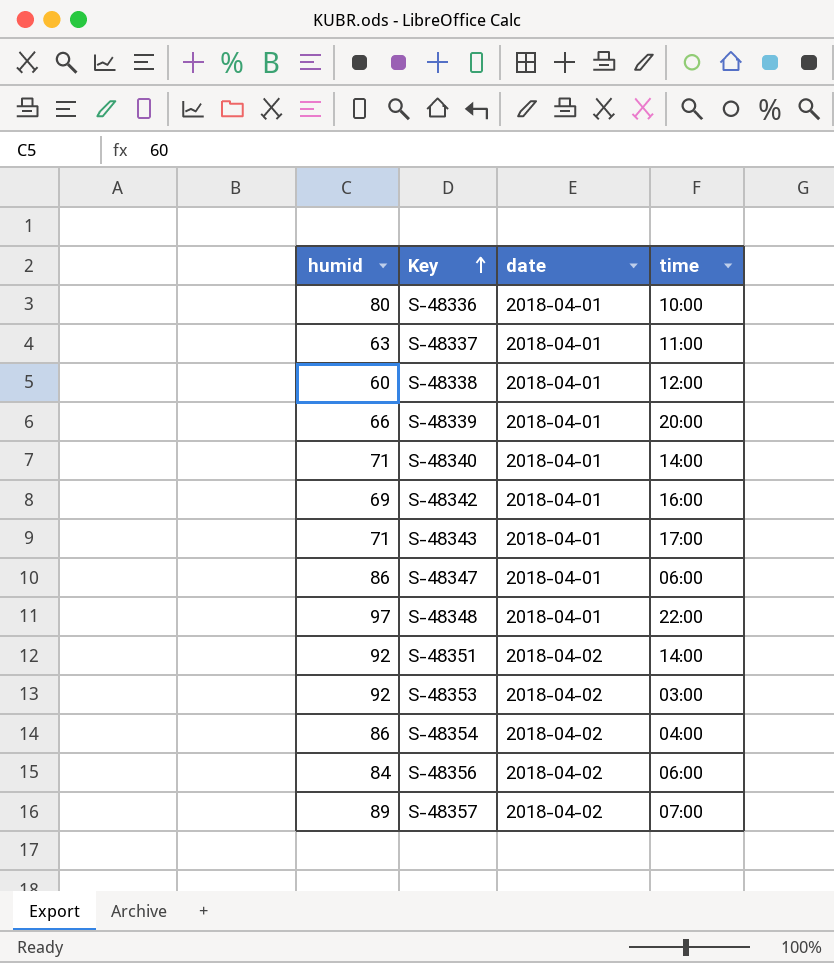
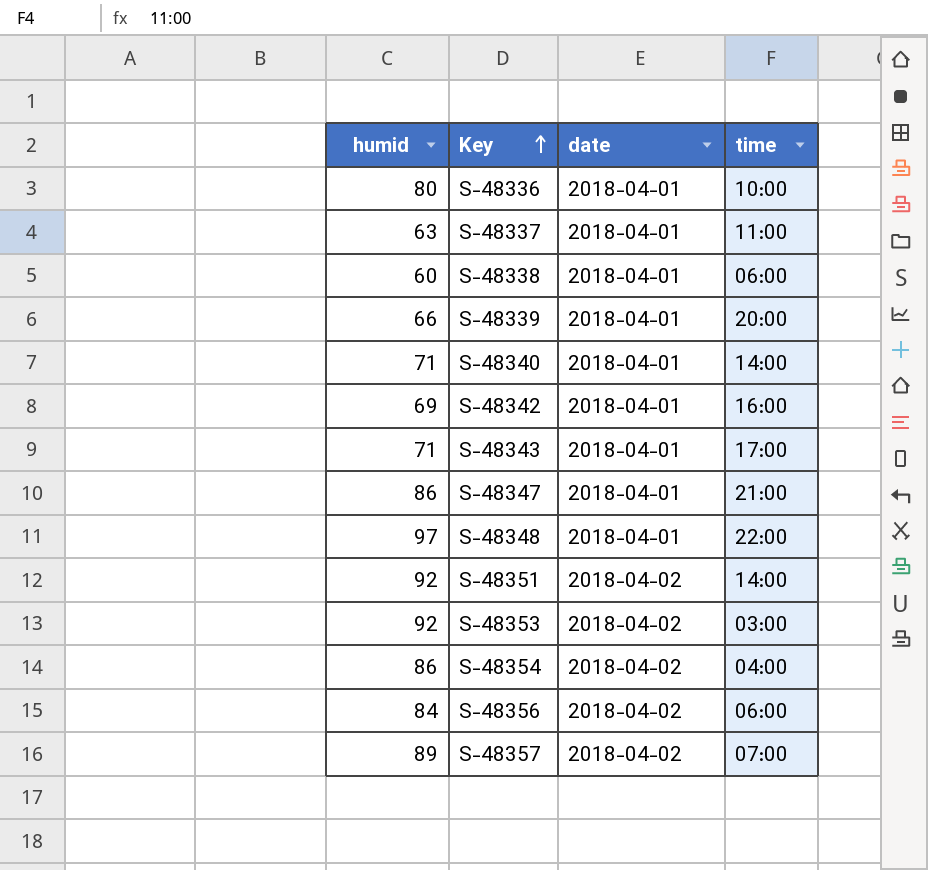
S-48338 | time: 12:00 -> 06:00
S-48347 | time: 06:00 -> 21:00

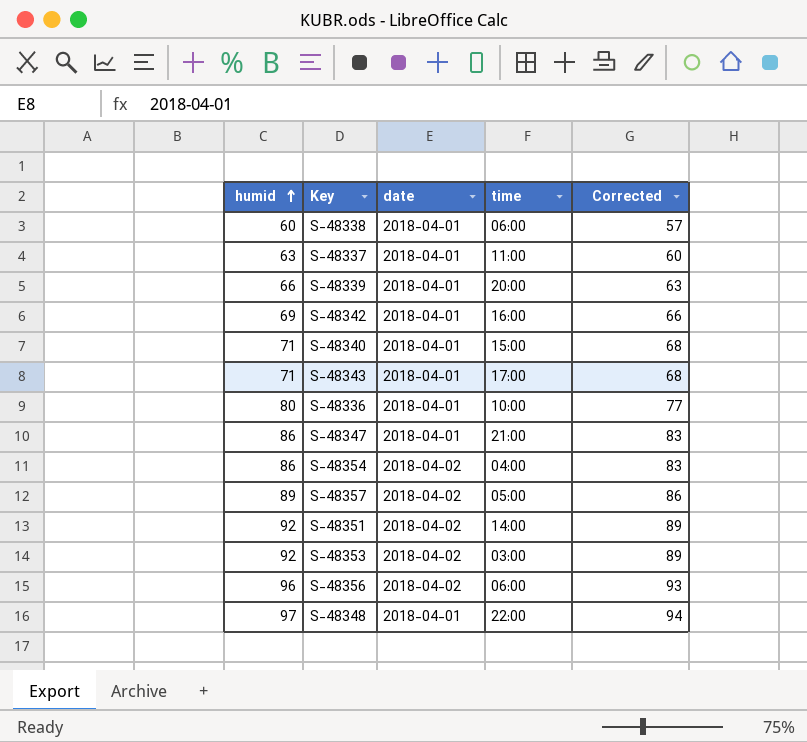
row order: Key ascending -> humid ascending
column Corrected | formula: none -> [humid] - 3
S-48340 | time: 14:00 -> 15:00
S-48357 | time: 07:00 -> 05:00
S-48356 | humid: 84 -> 96

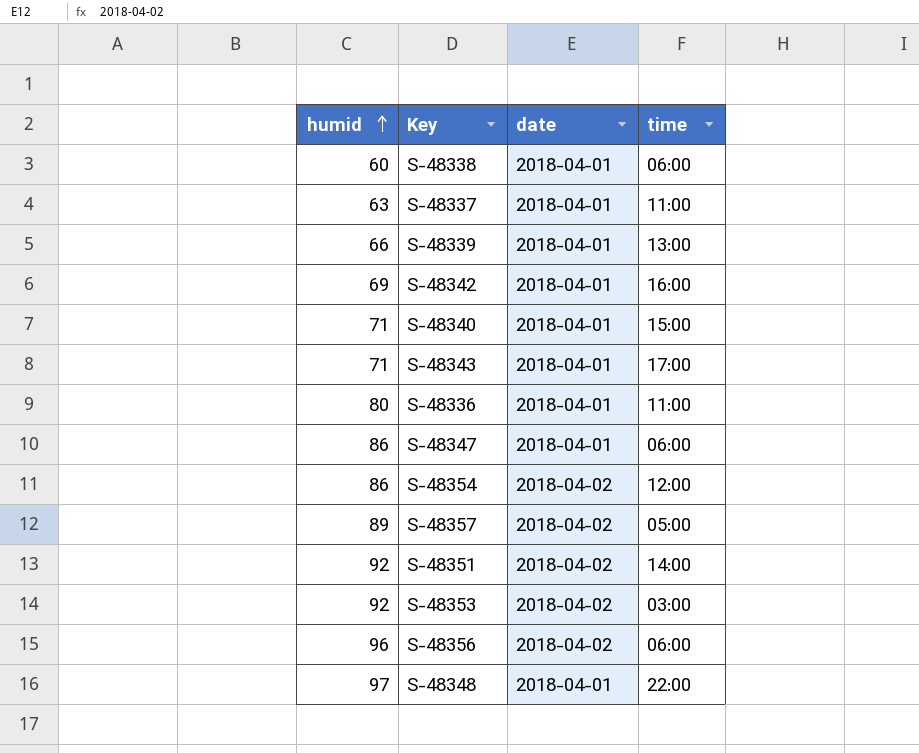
column Corrected | formula: [humid] - 3 -> none
S-48339 | time: 20:00 -> 13:00
S-48336 | time: 10:00 -> 11:00
S-48347 | time: 21:00 -> 06:00
S-48354 | time: 04:00 -> 12:00

